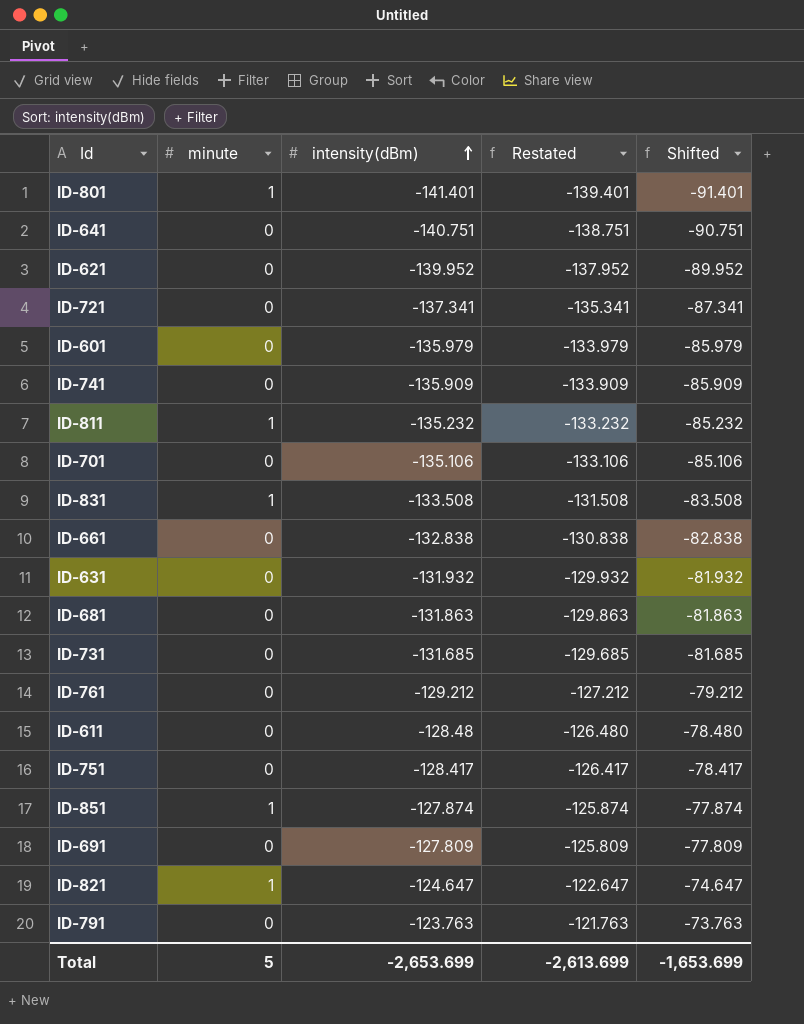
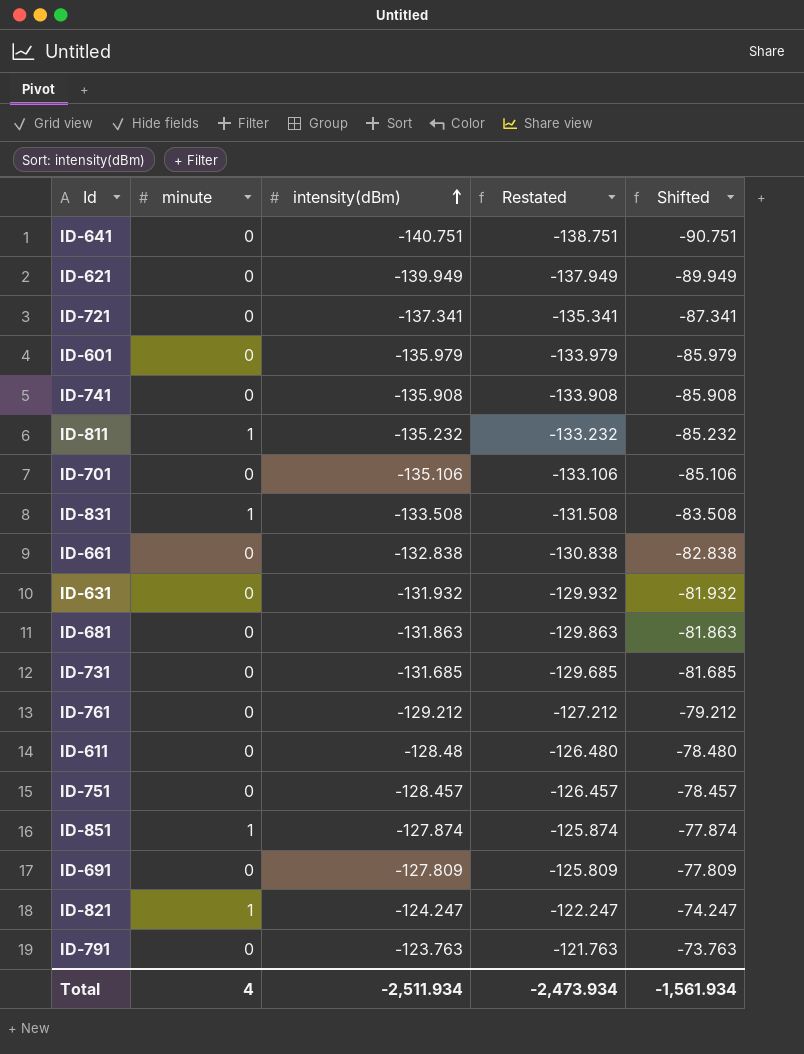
row ID-801: 1 | -141.401 | -139.401 | -91.401 -> none
ID-621 | intensity(dBm): -139.952 -> -139.949
ID-621 | Restated: -137.952 -> -137.949
ID-621 | Shifted: -89.952 -> -89.949
ID-741 | intensity(dBm): -135.909 -> -135.908
ID-741 | Restated: -133.909 -> -133.908
ID-741 | Shifted: -85.909 -> -85.908
ID-751 | intensity(dBm): -128.417 -> -128.457
ID-751 | Restated: -126.417 -> -126.457
ID-751 | Shifted: -78.417 -> -78.457
ID-821 | intensity(dBm): -124.647 -> -124.247
ID-821 | Restated: -122.647 -> -122.247
ID-821 | Shifted: -74.647 -> -74.247
Total | minute: 5 -> 4
Total | intensity(dBm): -2,653.699 -> -2,511.934
Total | Restated: -2,613.699 -> -2,473.934
Total | Shifted: -1,653.699 -> -1,561.934

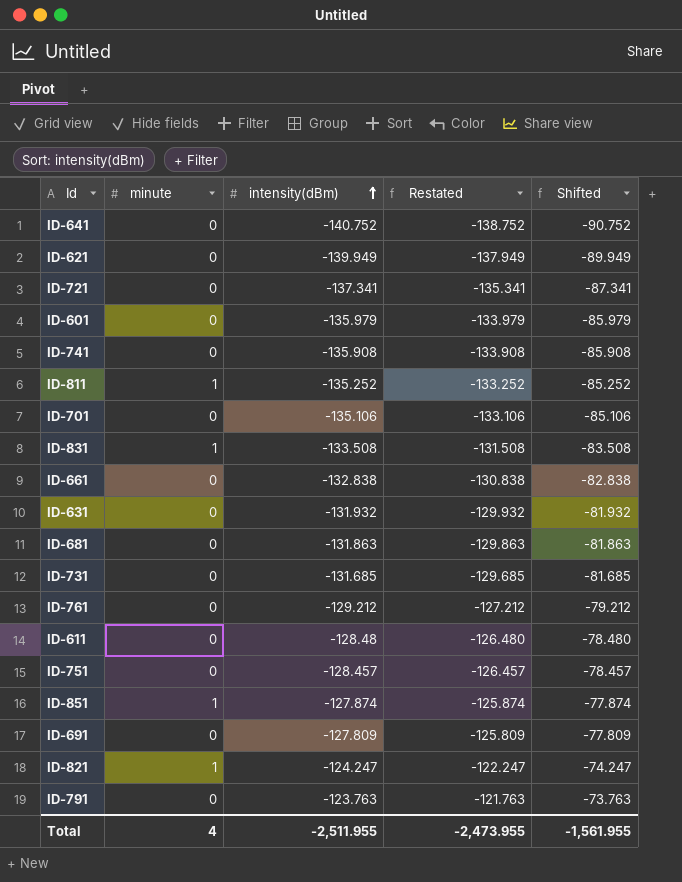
ID-641 | intensity(dBm): -140.751 -> -140.752
ID-641 | Restated: -138.751 -> -138.752
ID-641 | Shifted: -90.751 -> -90.752
ID-811 | intensity(dBm): -135.232 -> -135.252
ID-811 | Restated: -133.232 -> -133.252
ID-811 | Shifted: -85.232 -> -85.252
Total | intensity(dBm): -2,511.934 -> -2,511.955
Total | Restated: -2,473.934 -> -2,473.955
Total | Shifted: -1,561.934 -> -1,561.955

